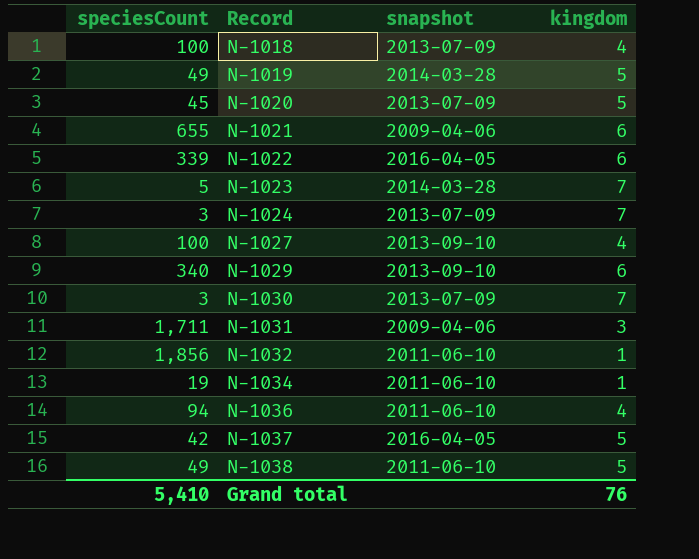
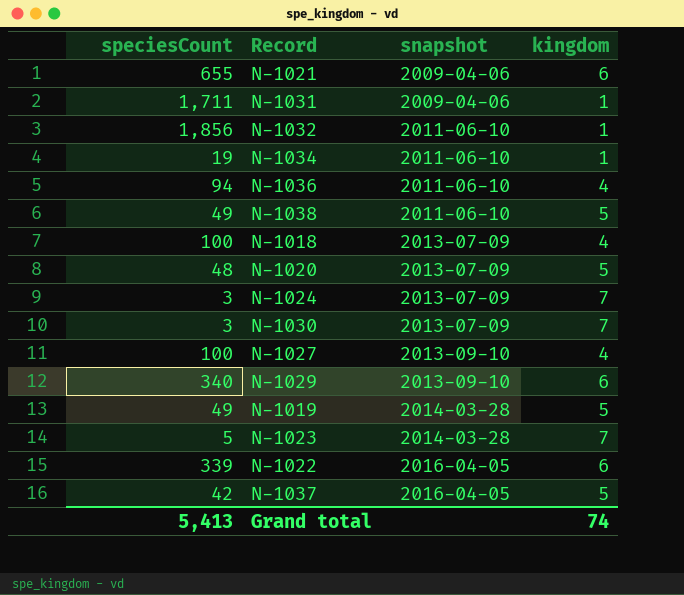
row order: Record ascending -> snapshot ascending
N-1031 | kingdom: 3 -> 1
N-1020 | speciesCount: 45 -> 48
Grand total | speciesCount: 5,410 -> 5,413
Grand total | kingdom: 76 -> 74

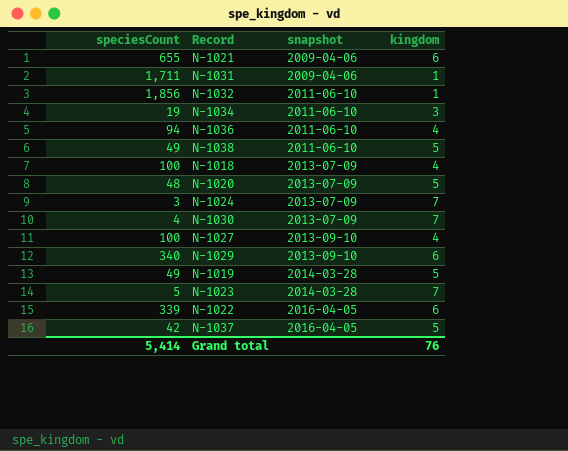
N-1034 | kingdom: 1 -> 3
N-1030 | speciesCount: 3 -> 4
Grand total | speciesCount: 5,413 -> 5,414
Grand total | kingdom: 74 -> 76

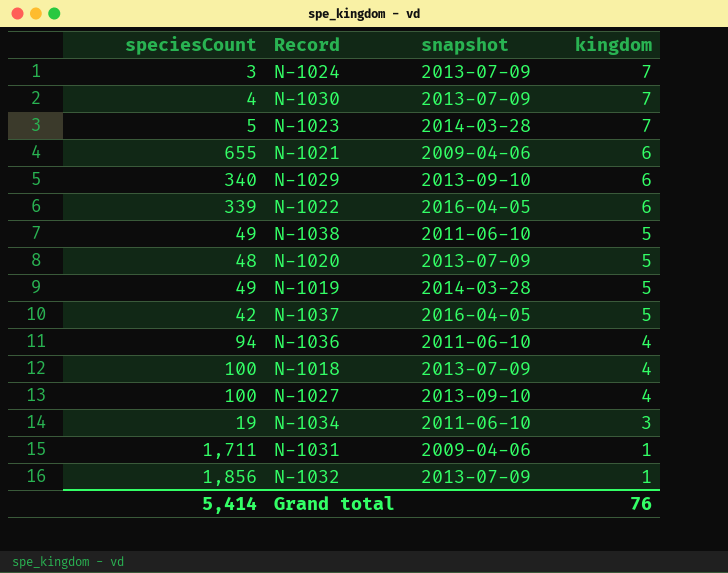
row order: snapshot ascending -> kingdom descending
N-1032 | snapshot: 2011-06-10 -> 2013-07-09

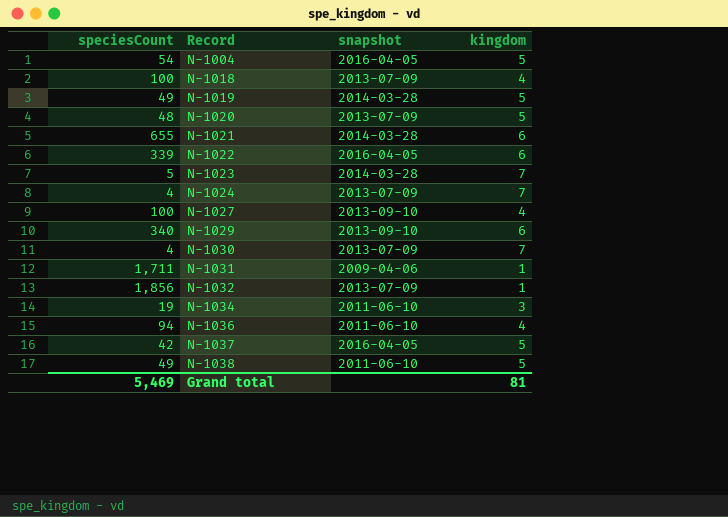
row order: kingdom descending -> Record ascending
row N-1004: none -> 54 | 2016-04-05 | 5
N-1021 | snapshot: 2009-04-06 -> 2014-03-28
N-1024 | speciesCount: 3 -> 4
Grand total | speciesCount: 5,414 -> 5,469
Grand total | kingdom: 76 -> 81

